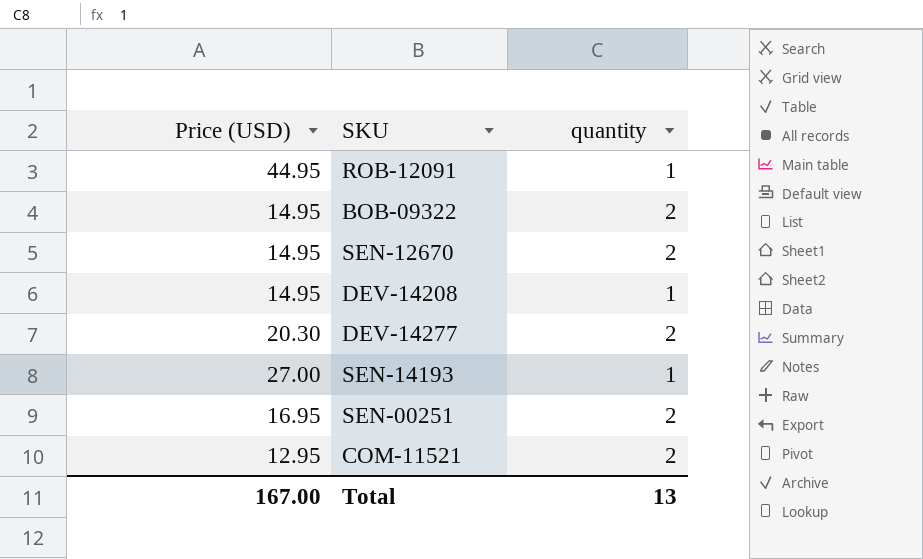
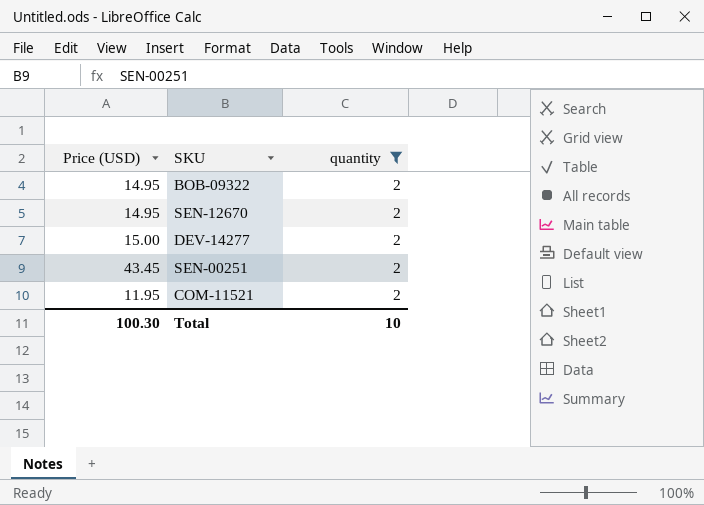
filter: none -> quantity = 2
DEV-14277 | Price (USD): 20.30 -> 15.00
SEN-00251 | Price (USD): 16.95 -> 43.45
COM-11521 | Price (USD): 12.95 -> 11.95
Total | Price (USD): 167.00 -> 100.30
Total | quantity: 13 -> 10

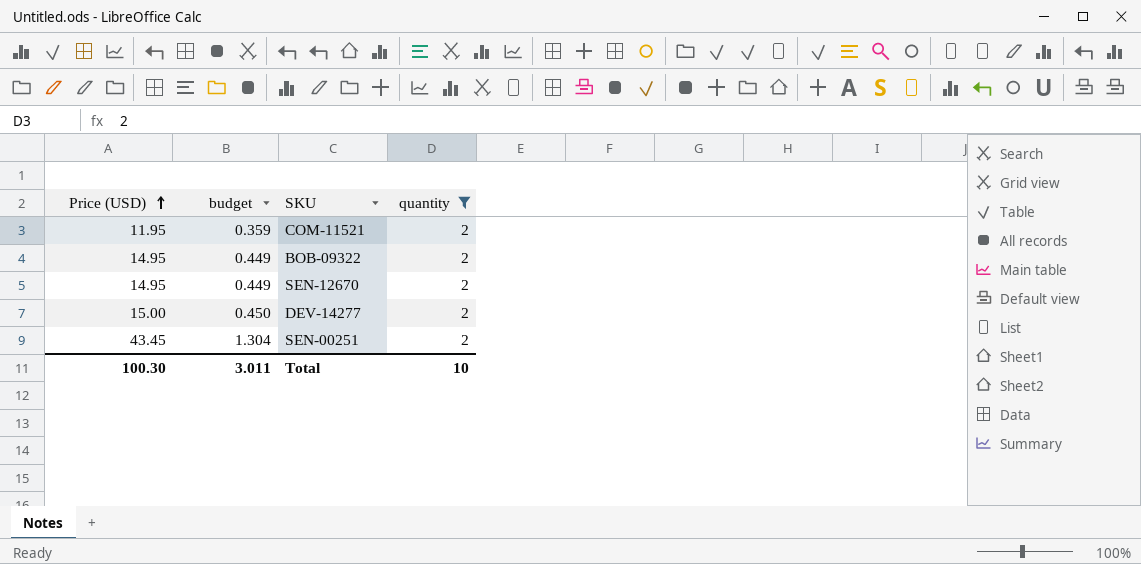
row order: none -> Price (USD) ascending
column budget | formula: none -> [Price (USD)] * 0.03

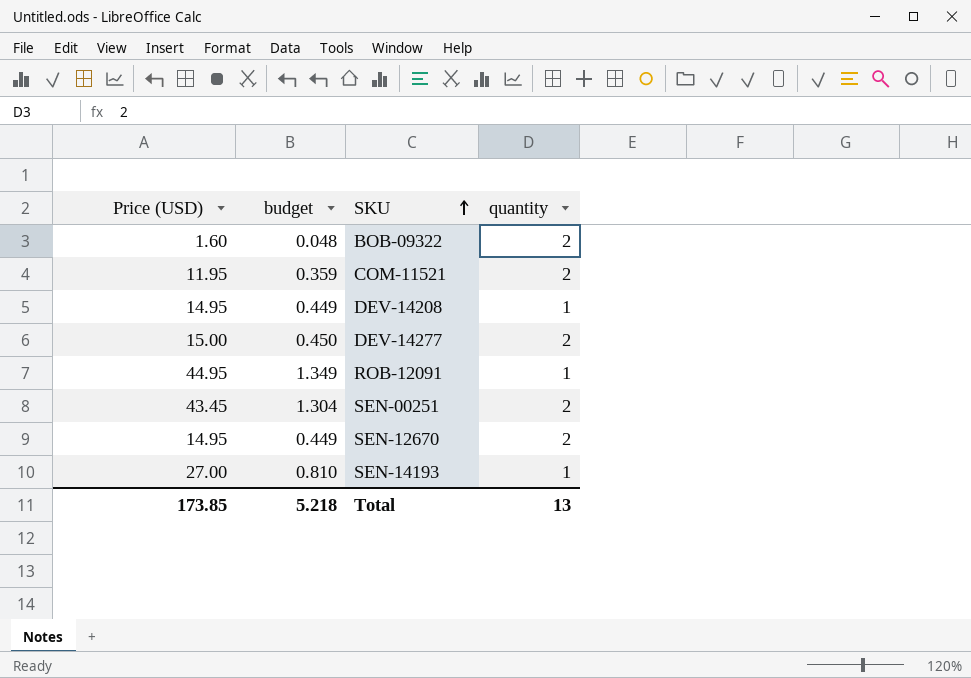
filter: quantity = 2 -> none
row order: Price (USD) ascending -> SKU ascending
BOB-09322 | Price (USD): 14.95 -> 1.60
BOB-09322 | budget: 0.449 -> 0.048
Total | Price (USD): 100.30 -> 173.85
Total | budget: 3.011 -> 5.218
Total | quantity: 10 -> 13

